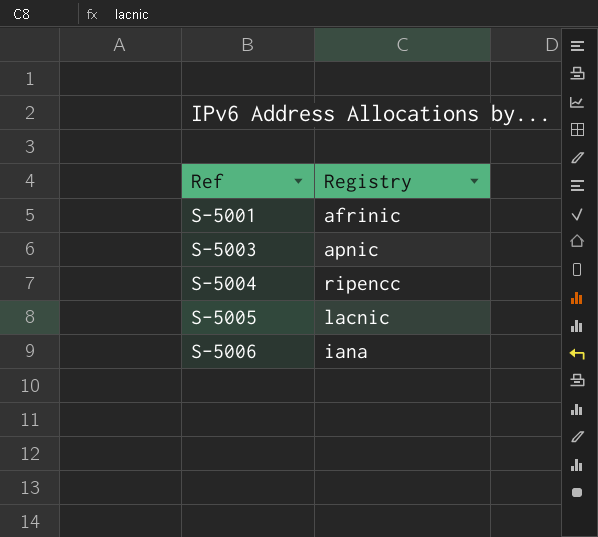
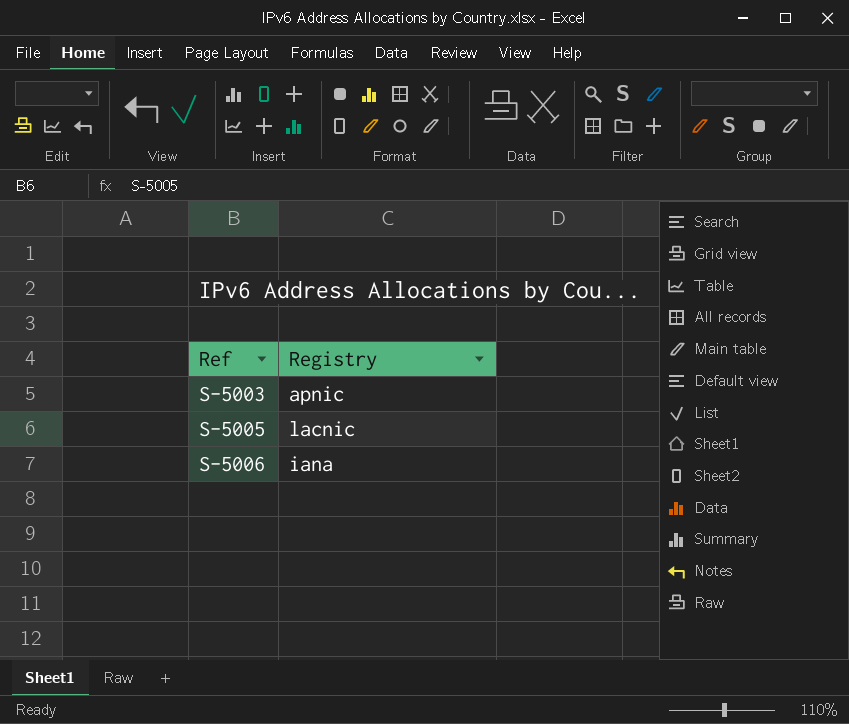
row S-5001: afrinic -> none
row S-5004: ripencc -> none

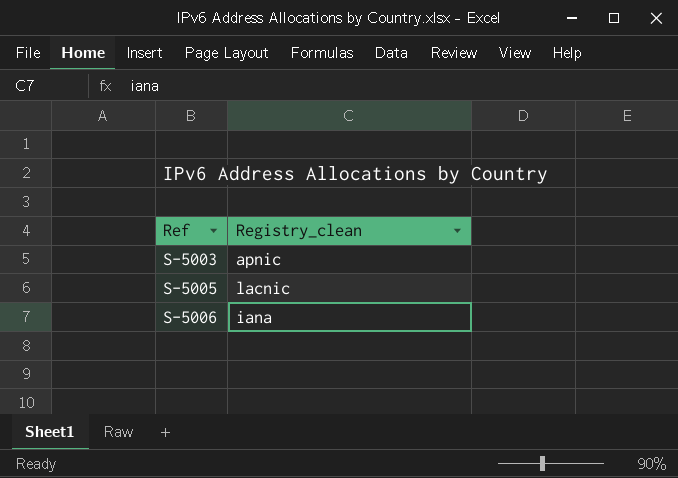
column name: Registry -> Registry_clean

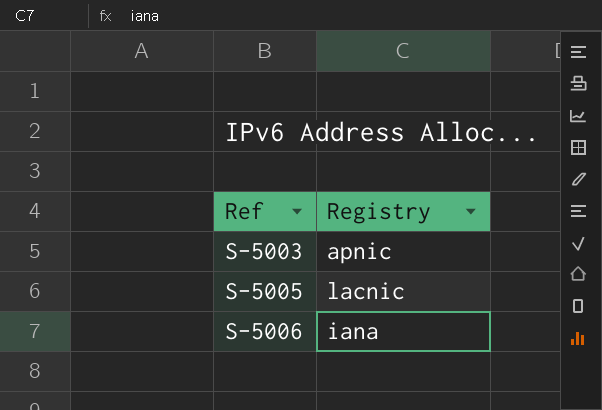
column name: Registry_clean -> Registry

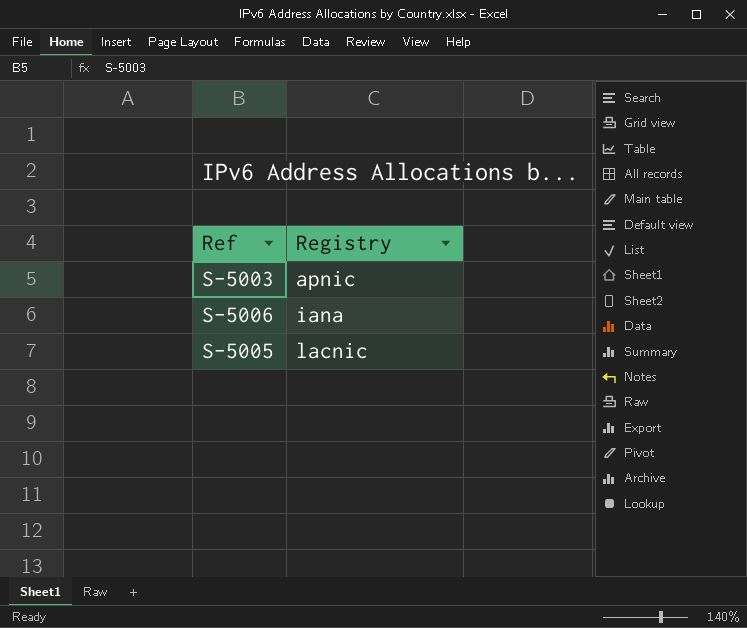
row order: Ref ascending -> Registry ascending

